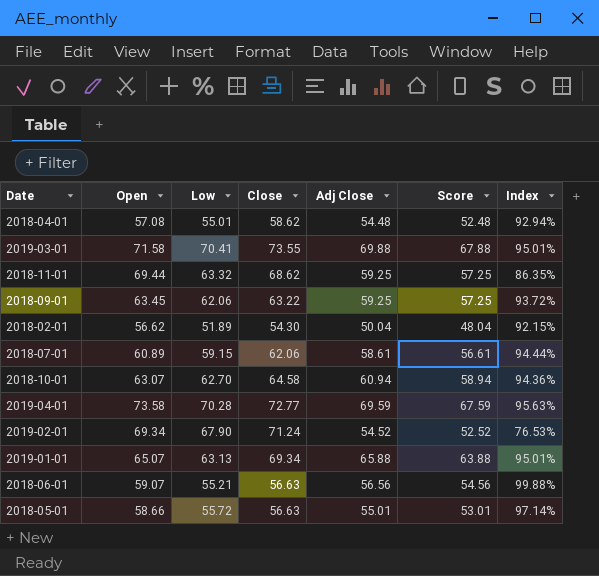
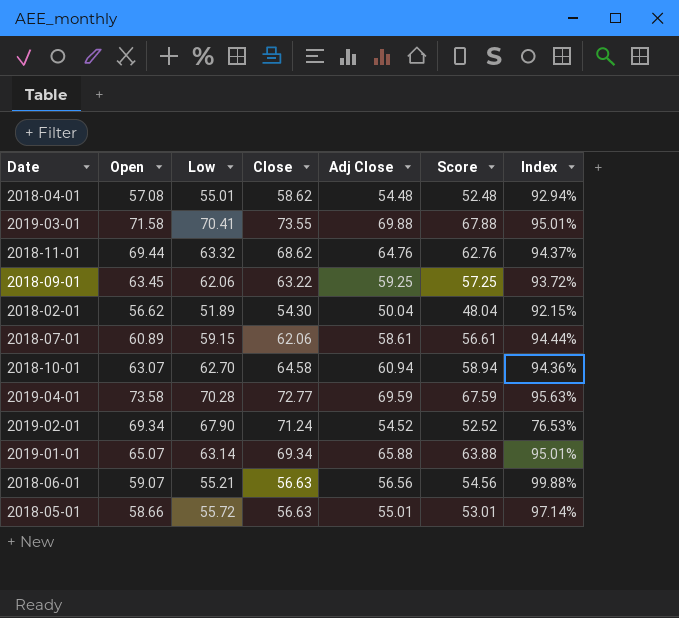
2018-11-01 | Adj Close: 59.25 -> 64.76
2018-11-01 | Score: 57.25 -> 62.76
2018-11-01 | Index: 86.35% -> 94.37%
2019-01-01 | Low: 63.13 -> 63.14

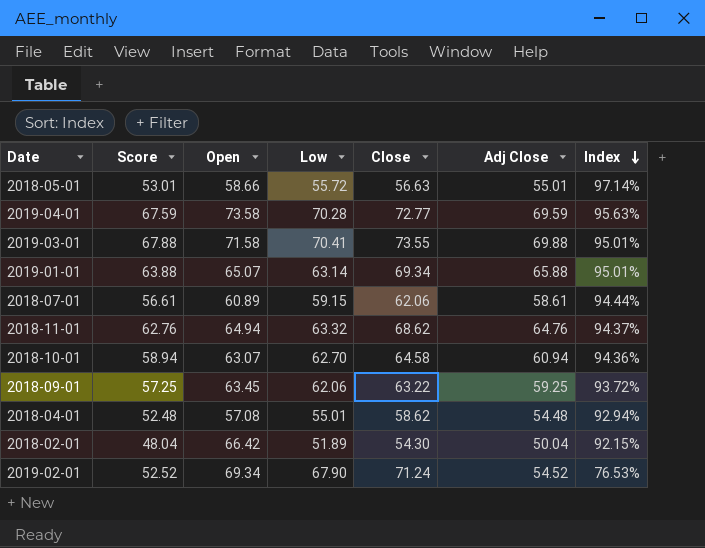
row order: none -> Index descending
column Score | position: 6 -> 2
row 2018-06-01: 59.07 | 55.21 | 56.63 | 56.56 | 54.56 | 99.88% -> none
2018-11-01 | Open: 69.44 -> 64.94
2018-02-01 | Open: 56.62 -> 66.42

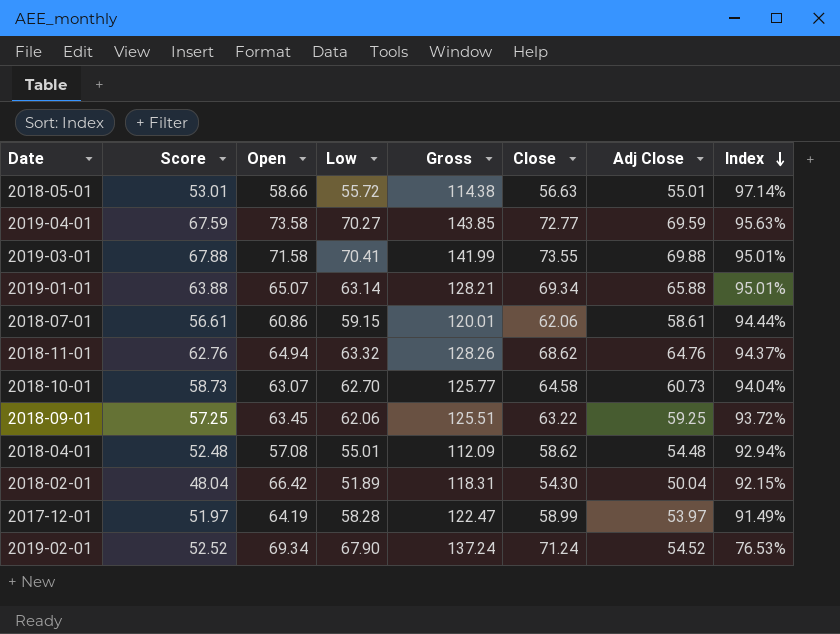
column Gross | formula: none -> [Open] + [Low]
2019-04-01 | Low: 70.28 -> 70.27
2018-07-01 | Open: 60.89 -> 60.86
2018-10-01 | Score: 58.94 -> 58.73
2018-10-01 | Adj Close: 60.94 -> 60.73
2018-10-01 | Index: 94.36% -> 94.04%
row 2017-12-01: none -> 51.97 | 64.19 | 58.28 | 122.47 | 58.99 | 53.97 | 91.49%

